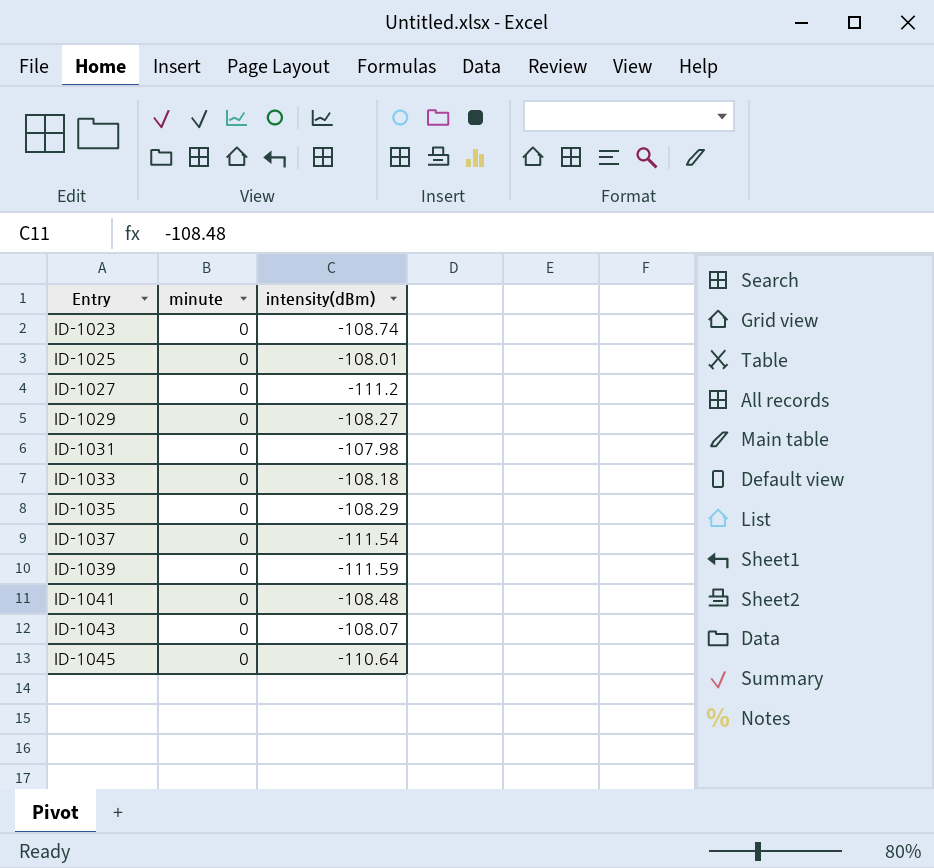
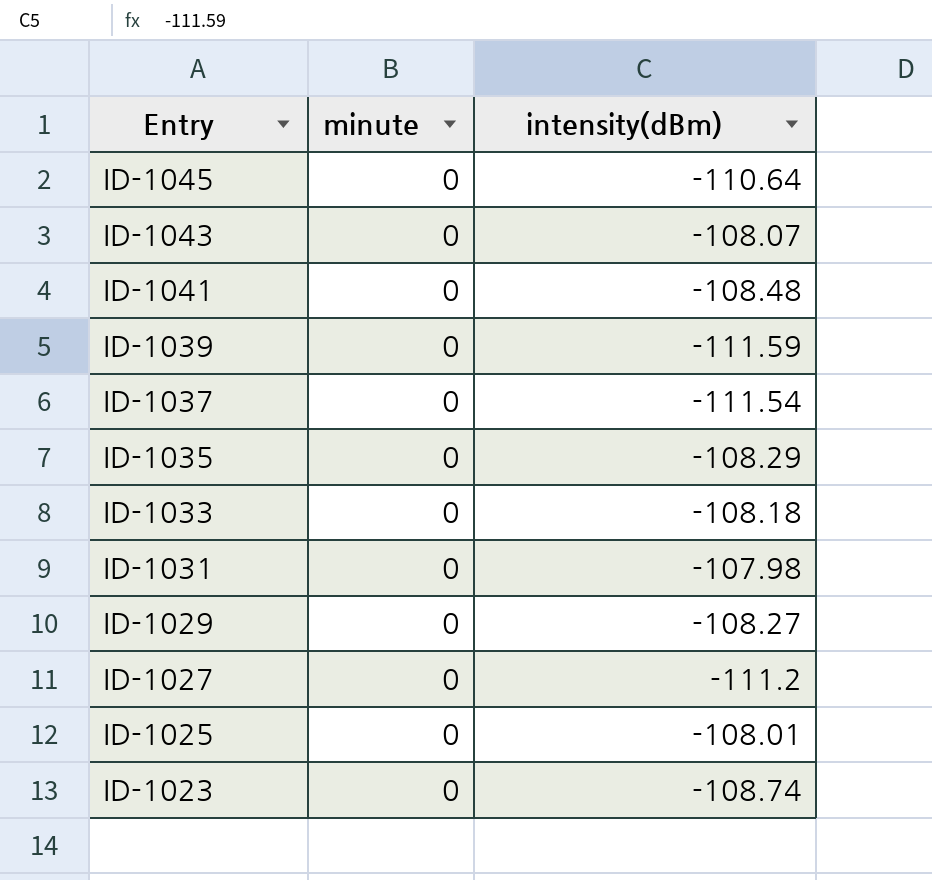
row order: Entry ascending -> Entry descending

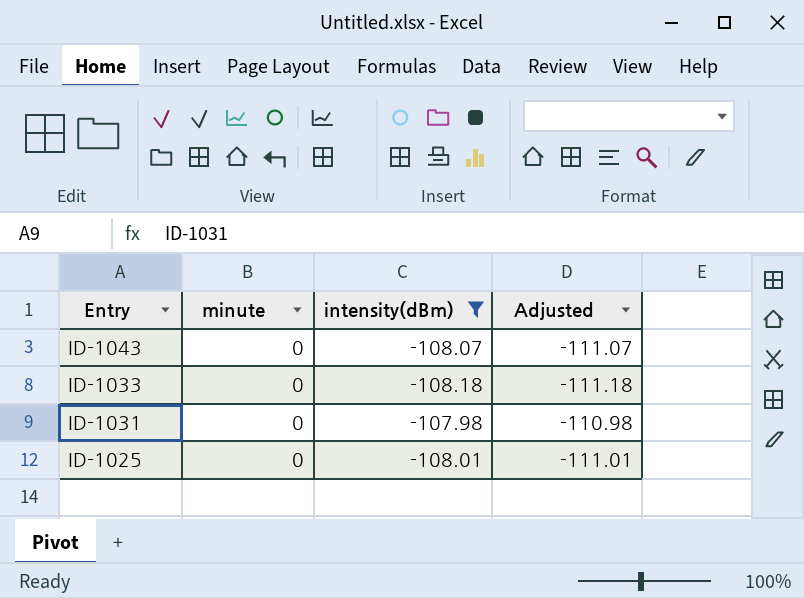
filter: none -> intensity(dBm) >= -108.18
column Adjusted | formula: none -> [intensity(dBm)] - 3

